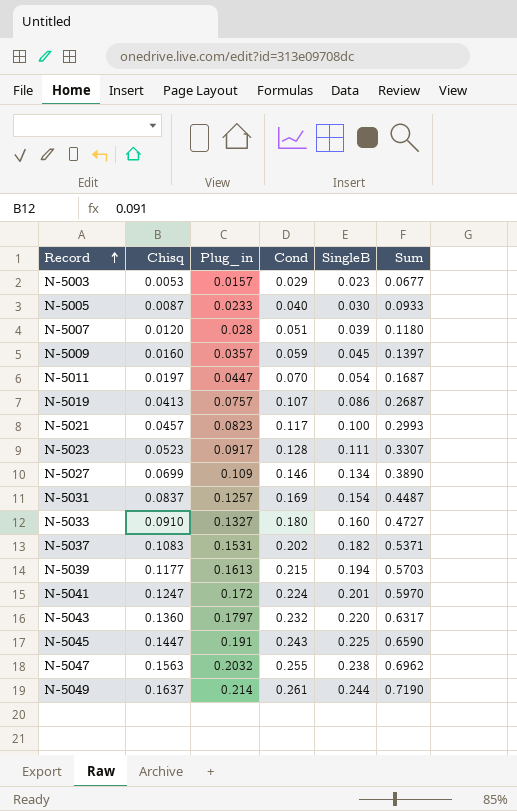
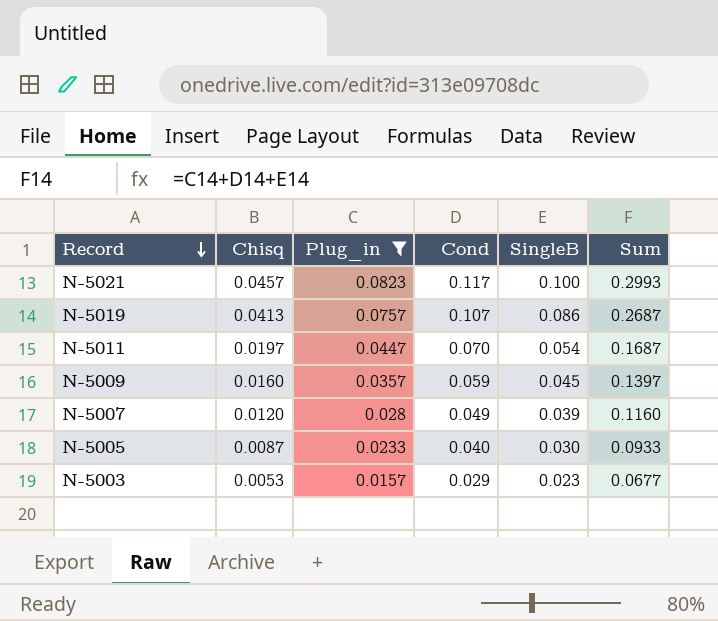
filter: none -> Plug_in <= 0.0823
row order: Record ascending -> Record descending
N-5007 | Cond: 0.051 -> 0.049
N-5007 | Sum: 0.1180 -> 0.1160

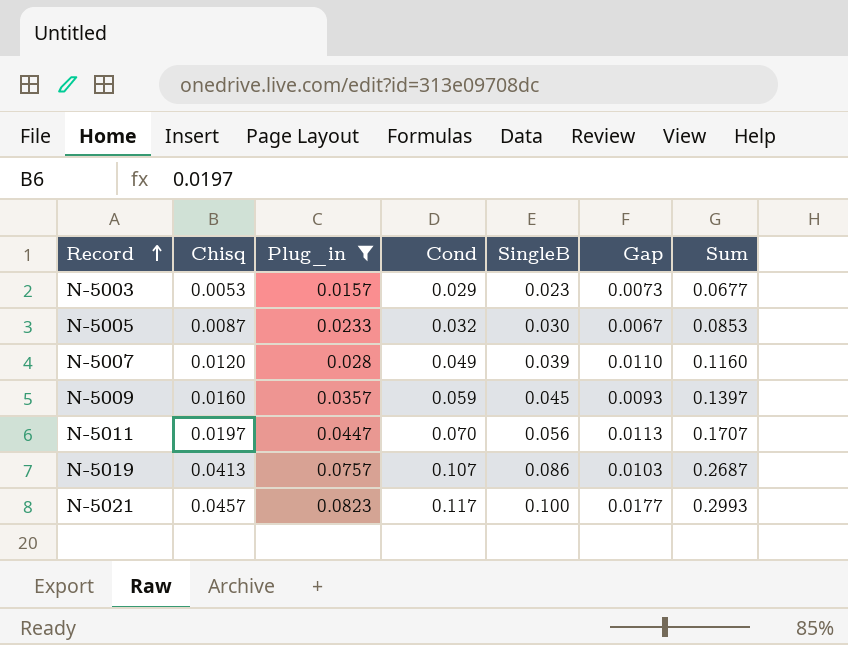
row order: Record descending -> Record ascending
column Gap | formula: none -> [SingleB] - [Plug_in]
N-5005 | Cond: 0.040 -> 0.032
N-5005 | Sum: 0.0933 -> 0.0853
N-5011 | SingleB: 0.054 -> 0.056
N-5011 | Sum: 0.1687 -> 0.1707

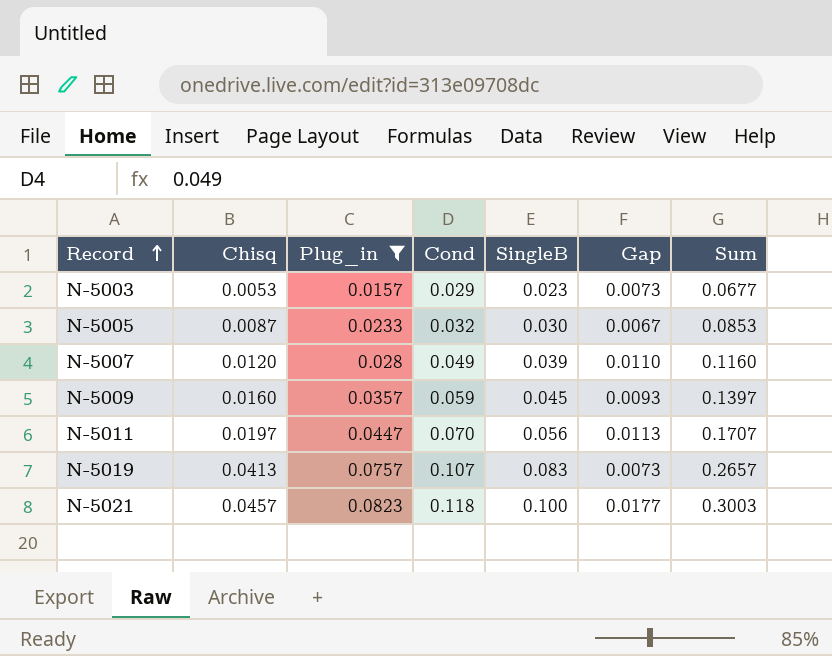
N-5019 | SingleB: 0.086 -> 0.083
N-5019 | Gap: 0.0103 -> 0.0073
N-5019 | Sum: 0.2687 -> 0.2657
N-5021 | Cond: 0.117 -> 0.118
N-5021 | Sum: 0.2993 -> 0.3003

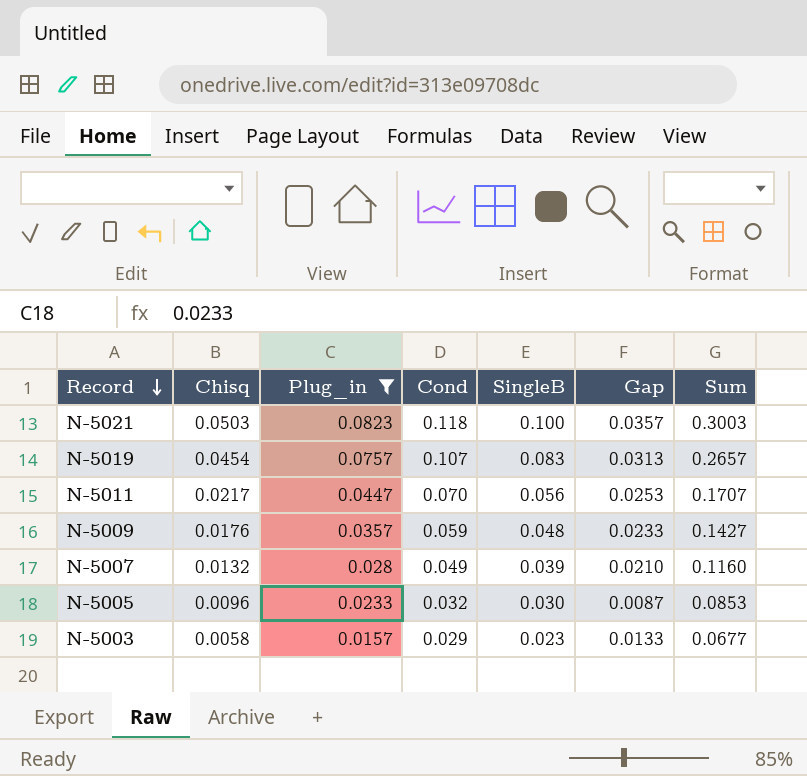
row order: Record ascending -> Record descending
column Gap | formula: [SingleB] - [Plug_in] -> [Cond] - [Plug_in]
N-5021 | Chisq: 0.0457 -> 0.0503
N-5019 | Chisq: 0.0413 -> 0.0454
N-5011 | Chisq: 0.0197 -> 0.0217
N-5009 | Chisq: 0.0160 -> 0.0176
N-5009 | SingleB: 0.045 -> 0.048
N-5009 | Sum: 0.1397 -> 0.1427
N-5007 | Chisq: 0.0120 -> 0.0132
N-5005 | Chisq: 0.0087 -> 0.0096
N-5003 | Chisq: 0.0053 -> 0.0058

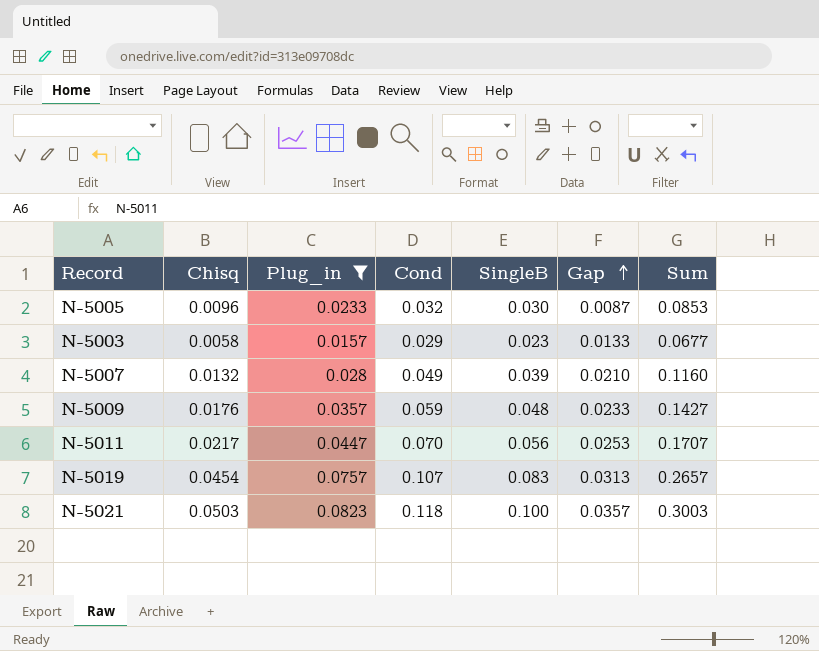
row order: Record descending -> Gap ascending

